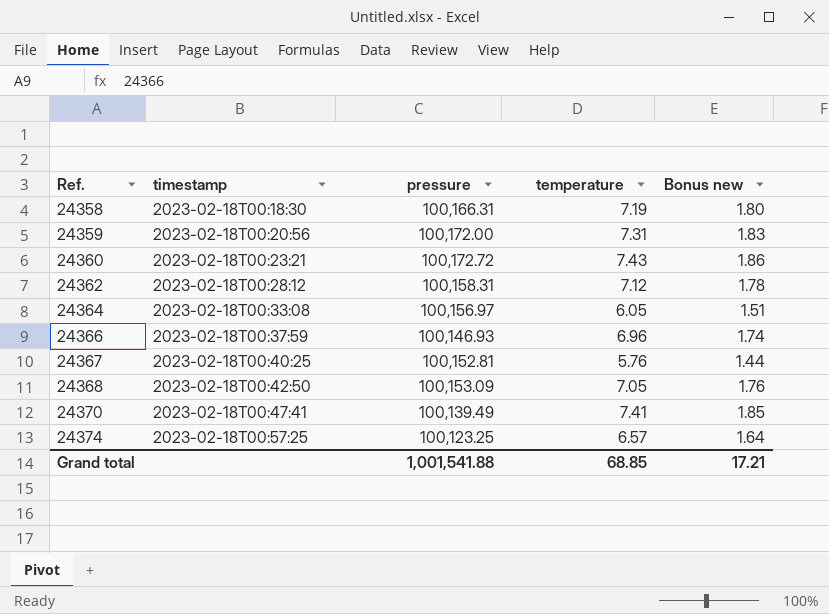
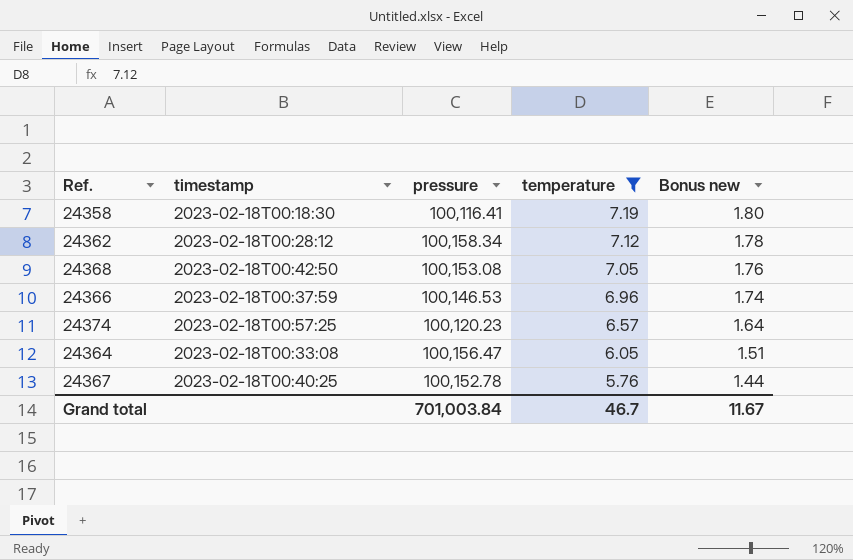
filter: none -> temperature <= 7.19
row order: Ref. ascending -> temperature descending
24358 | pressure: 100,166.31 -> 100,116.41
24362 | pressure: 100,158.31 -> 100,158.34
24368 | pressure: 100,153.09 -> 100,153.08
24366 | pressure: 100,146.93 -> 100,146.53
24374 | pressure: 100,123.25 -> 100,120.23
24364 | pressure: 100,156.97 -> 100,156.47
24367 | pressure: 100,152.81 -> 100,152.78
Grand total | pressure: 1,001,541.88 -> 701,003.84
Grand total | temperature: 68.85 -> 46.7
Grand total | Bonus new: 17.21 -> 11.67

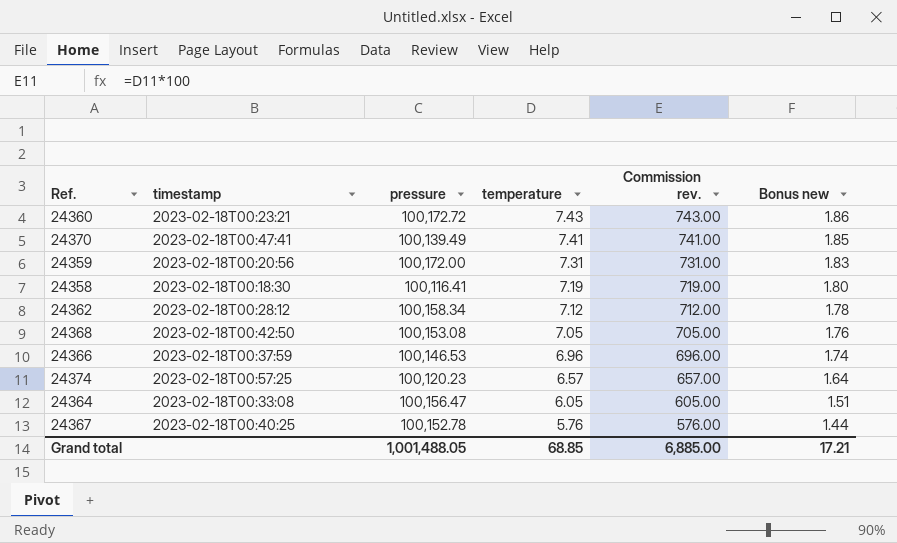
filter: temperature <= 7.19 -> none
column Commission rev. | formula: none -> [temperature] * 100
Grand total | pressure: 701,003.84 -> 1,001,488.05
Grand total | temperature: 46.7 -> 68.85
Grand total | Bonus new: 11.67 -> 17.21

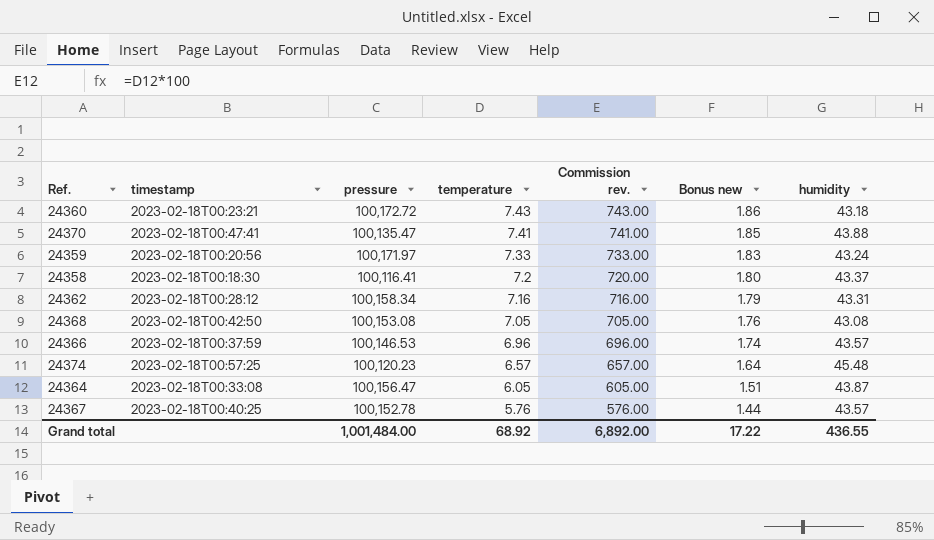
column humidity | position: none -> 7
24370 | pressure: 100,139.49 -> 100,135.47
24359 | pressure: 100,172.00 -> 100,171.97
24359 | temperature: 7.31 -> 7.33
24359 | Commission rev.: 731.00 -> 733.00
24358 | temperature: 7.19 -> 7.2
24358 | Commission rev.: 719.00 -> 720.00
24362 | temperature: 7.12 -> 7.16
24362 | Commission rev.: 712.00 -> 716.00
24362 | Bonus new: 1.78 -> 1.79
Grand total | pressure: 1,001,488.05 -> 1,001,484.00
Grand total | temperature: 68.85 -> 68.92
Grand total | Commission rev.: 6,885.00 -> 6,892.00
Grand total | Bonus new: 17.21 -> 17.22

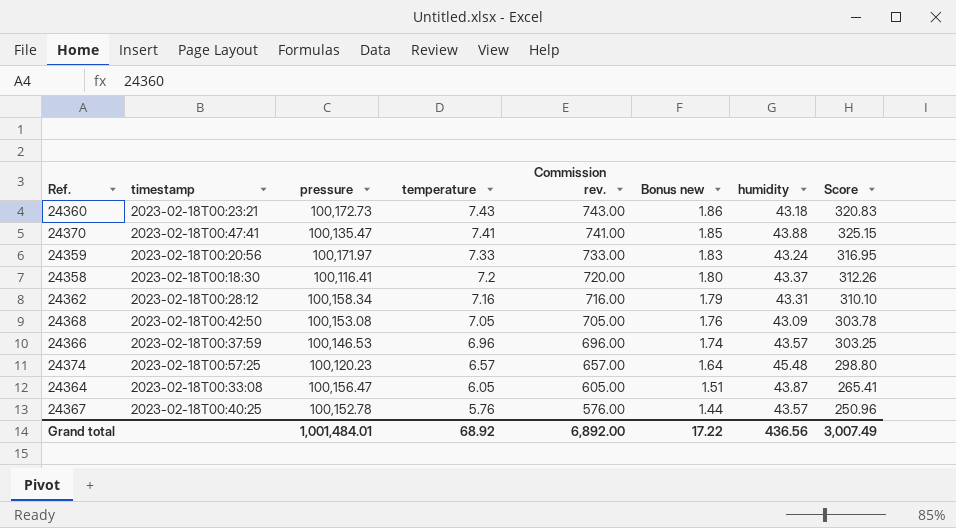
column Score | formula: none -> [temperature] * [humidity]
24360 | pressure: 100,172.72 -> 100,172.73
24368 | humidity: 43.08 -> 43.09
Grand total | pressure: 1,001,484.00 -> 1,001,484.01
Grand total | humidity: 436.55 -> 436.56

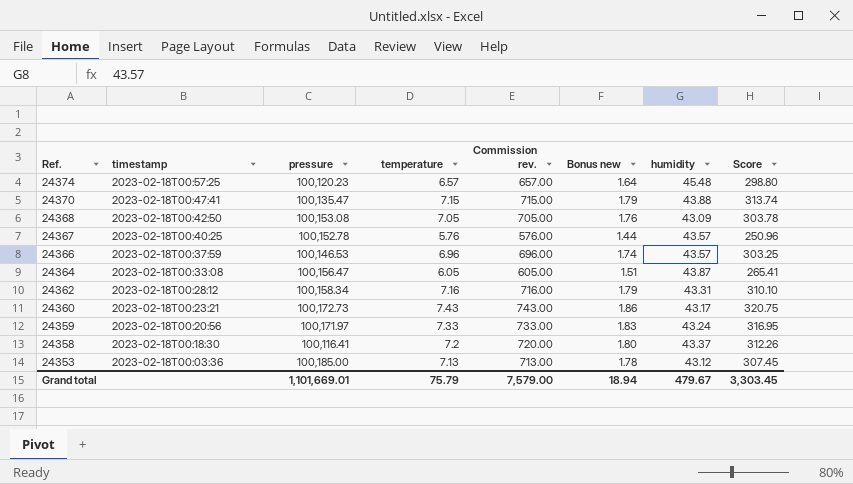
row order: temperature descending -> Ref. descending
24370 | temperature: 7.41 -> 7.15
24370 | Commission rev.: 741.00 -> 715.00
24370 | Bonus new: 1.85 -> 1.79
24370 | Score: 325.15 -> 313.74
24360 | humidity: 43.18 -> 43.17
24360 | Score: 320.83 -> 320.75
row 24353: none -> 2023-02-18T00:03:36 | 100,185.00 | 7.13 | 713.00 | 1.78 | 43.12 | 307.45
Grand total | pressure: 1,001,484.01 -> 1,101,669.01
Grand total | temperature: 68.92 -> 75.79
Grand total | Commission rev.: 6,892.00 -> 7,579.00
Grand total | Bonus new: 17.22 -> 18.94
Grand total | humidity: 436.56 -> 479.67
Grand total | Score: 3,007.49 -> 3,303.45

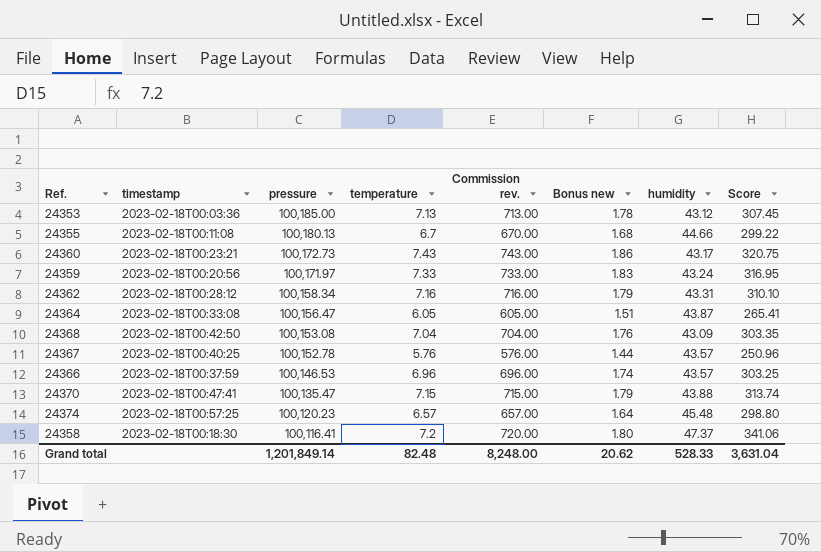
row order: Ref. descending -> pressure descending
row 24355: none -> 2023-02-18T00:11:08 | 100,180.13 | 6.7 | 670.00 | 1.68 | 44.66 | 299.22
24368 | temperature: 7.05 -> 7.04
24368 | Commission rev.: 705.00 -> 704.00
24368 | Score: 303.78 -> 303.35
24358 | humidity: 43.37 -> 47.37
24358 | Score: 312.26 -> 341.06
Grand total | pressure: 1,101,669.01 -> 1,201,849.14
Grand total | temperature: 75.79 -> 82.48
Grand total | Commission rev.: 7,579.00 -> 8,248.00
Grand total | Bonus new: 18.94 -> 20.62
Grand total | humidity: 479.67 -> 528.33
Grand total | Score: 3,303.45 -> 3,631.04

